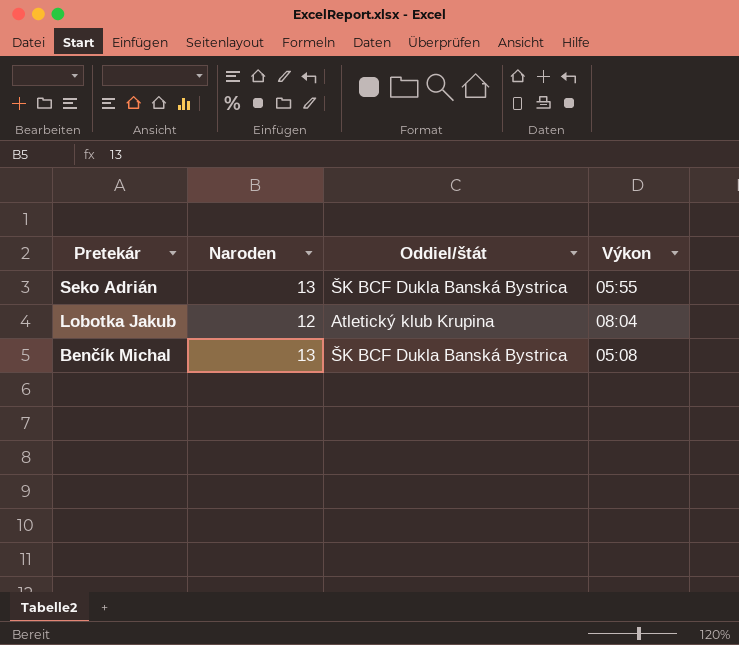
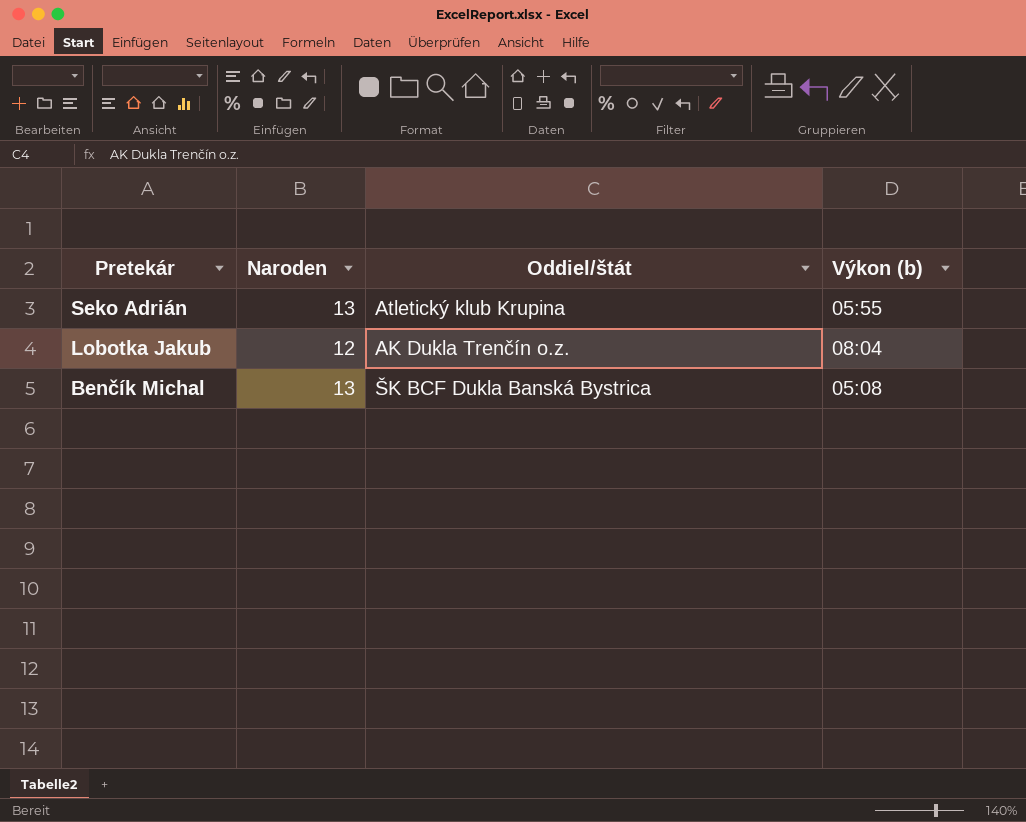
column name: Výkon -> Výkon (b)
Seko Adrián | Oddiel/štát: ŠK BCF Dukla Banská Bystrica -> Atletický klub Krupina
Lobotka Jakub | Oddiel/štát: Atletický klub Krupina -> AK Dukla Trenčín o.z.

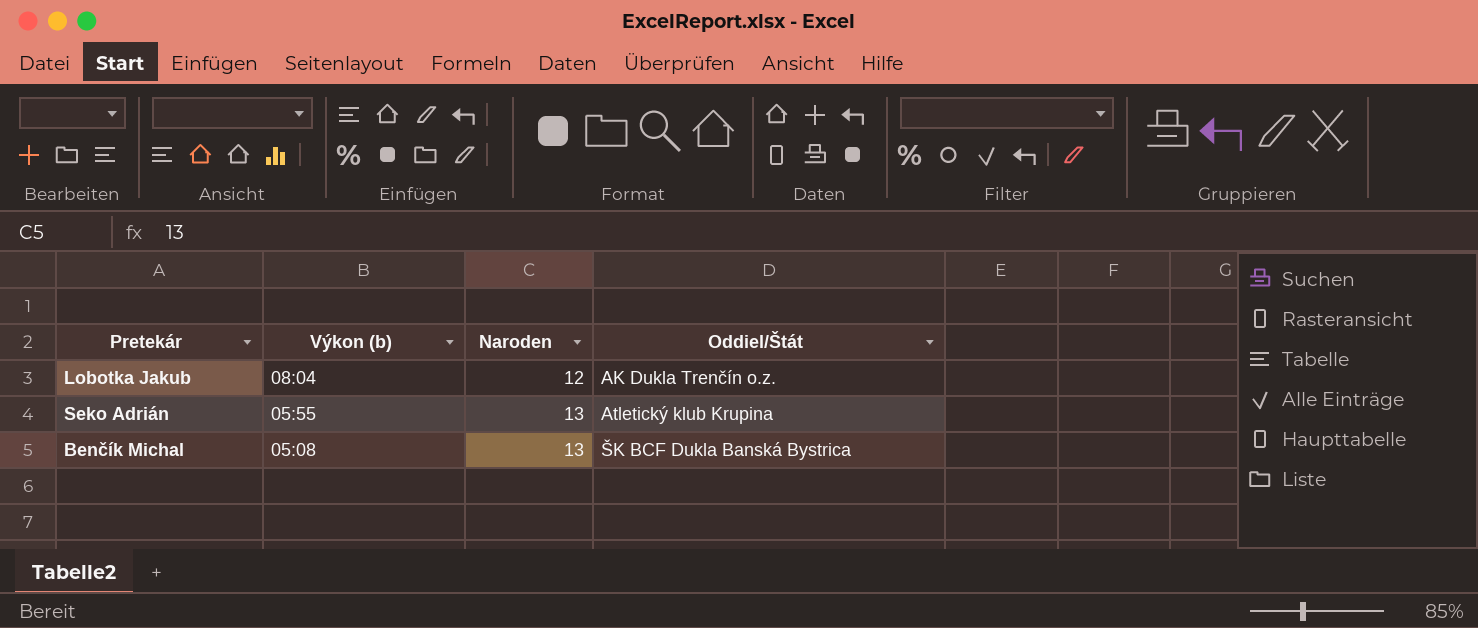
row order: Pretekár descending -> Výkon (b) descending
column Výkon (b) | position: 4 -> 2
column name: Oddiel/štát -> Oddiel/Štát

